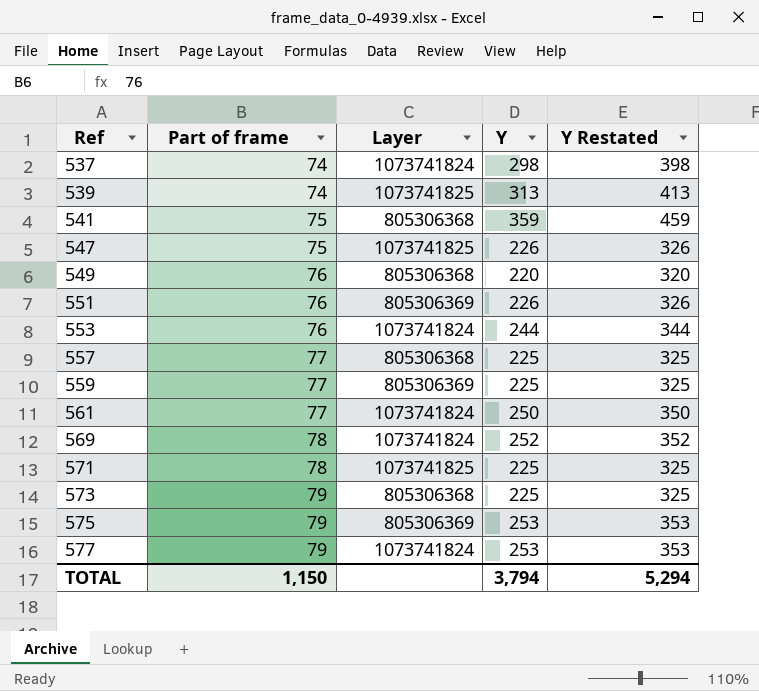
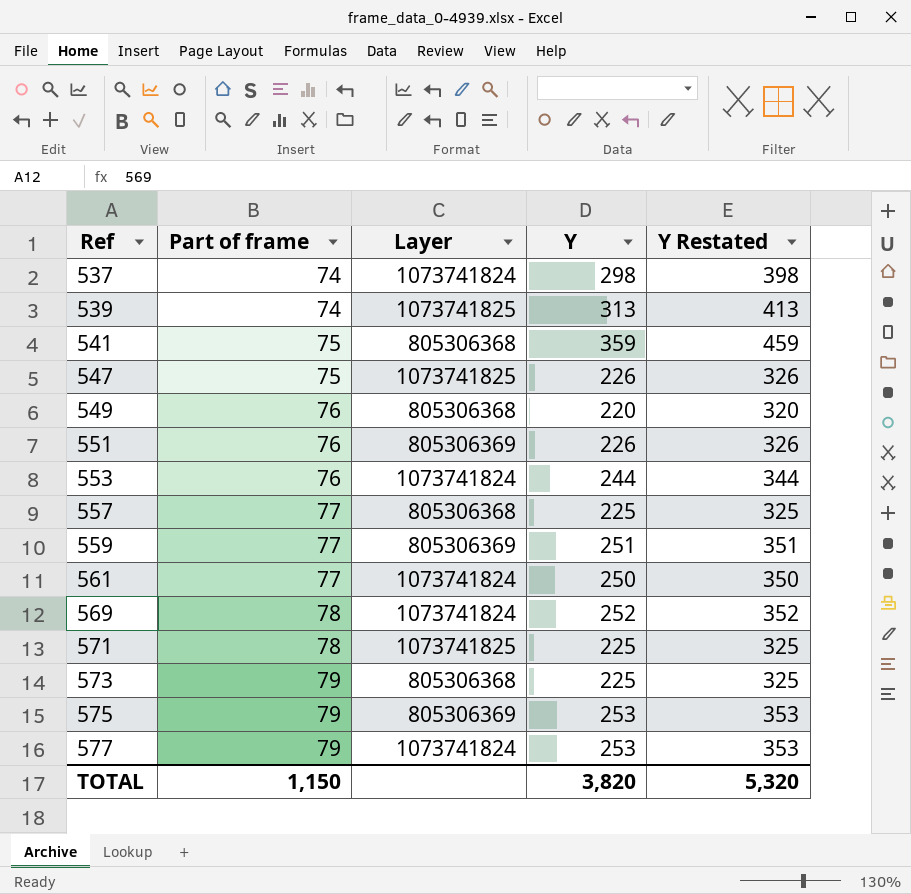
559 | Y: 225 -> 251
559 | Y Restated: 325 -> 351
TOTAL | Y: 3,794 -> 3,820
TOTAL | Y Restated: 5,294 -> 5,320

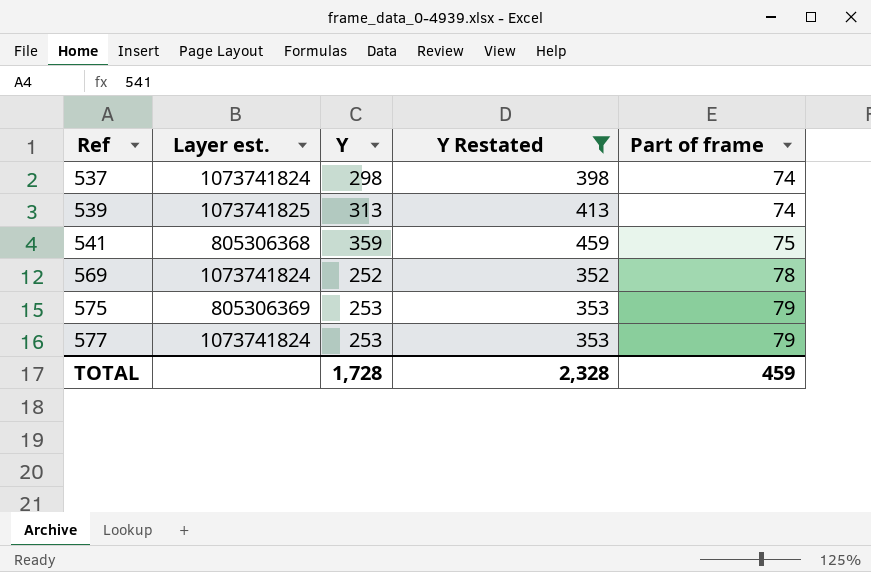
filter: none -> Y Restated >= 352
column name: Layer -> Layer est.
column Part of frame | position: 2 -> 5
TOTAL | Y: 3,820 -> 1,728
TOTAL | Y Restated: 5,320 -> 2,328
TOTAL | Part of frame: 1,150 -> 459

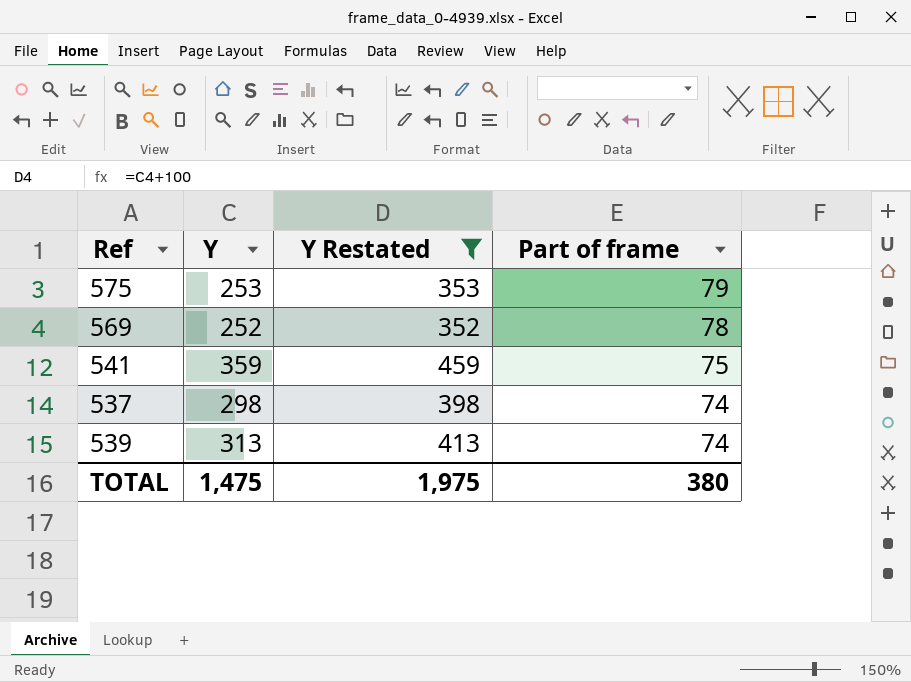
row order: Ref ascending -> Part of frame descending
column Layer est. | position: 2 -> none
row 577: 1073741824 | 253 | 353 | 79 -> none
TOTAL | Y: 1,728 -> 1,475
TOTAL | Y Restated: 2,328 -> 1,975
TOTAL | Part of frame: 459 -> 380

